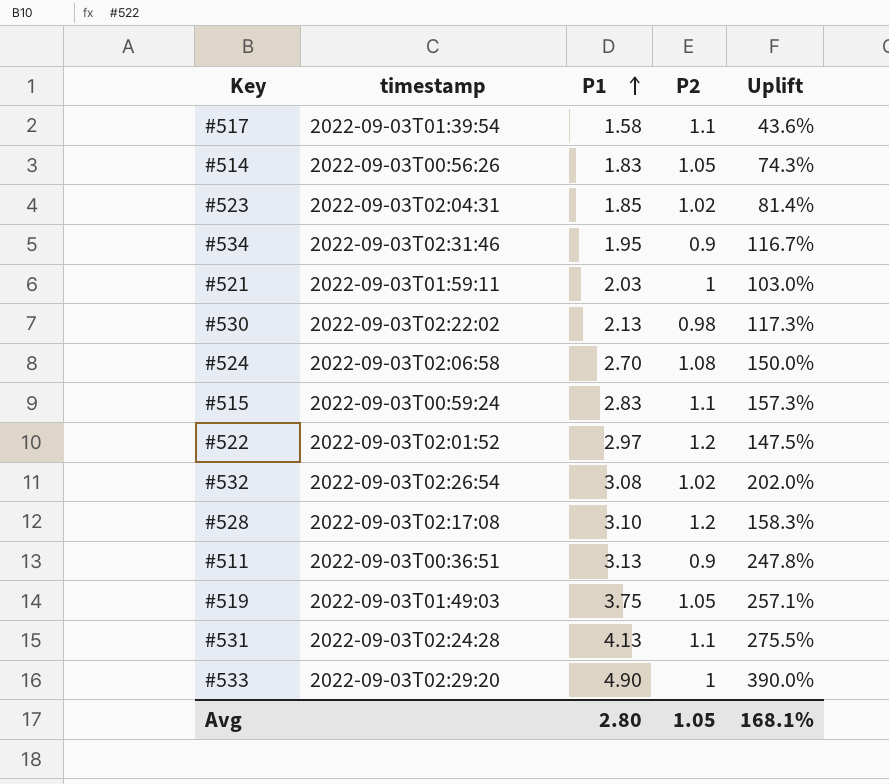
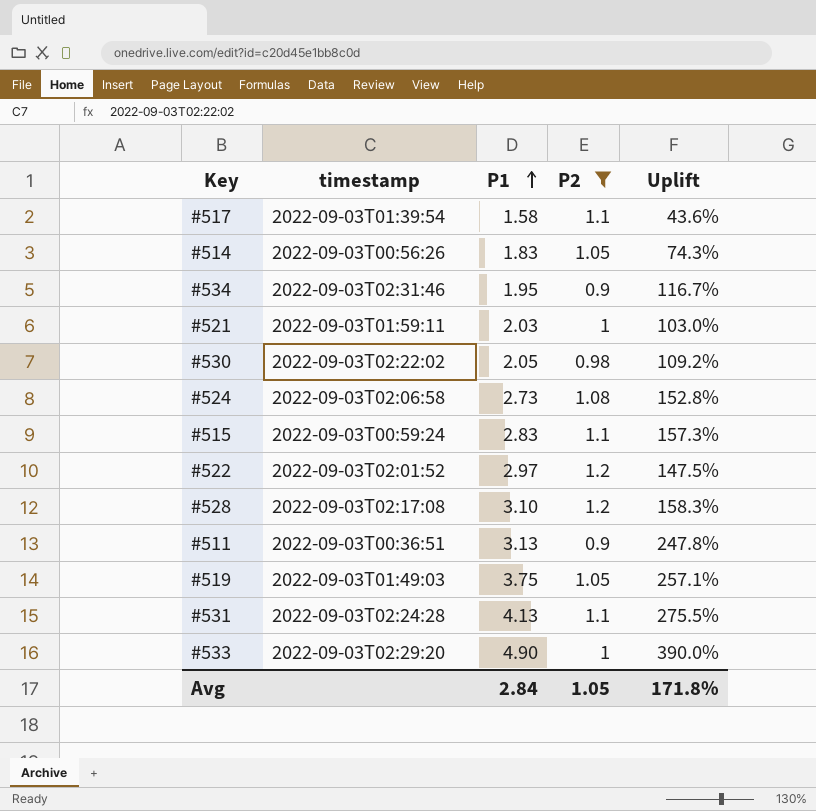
filter: none -> P2 != 1.02
#530 | P1: 2.13 -> 2.05
#530 | Uplift: 117.3% -> 109.2%
#524 | P1: 2.70 -> 2.73
#524 | Uplift: 150.0% -> 152.8%
Avg | P1: 2.80 -> 2.84
Avg | Uplift: 168.1% -> 171.8%

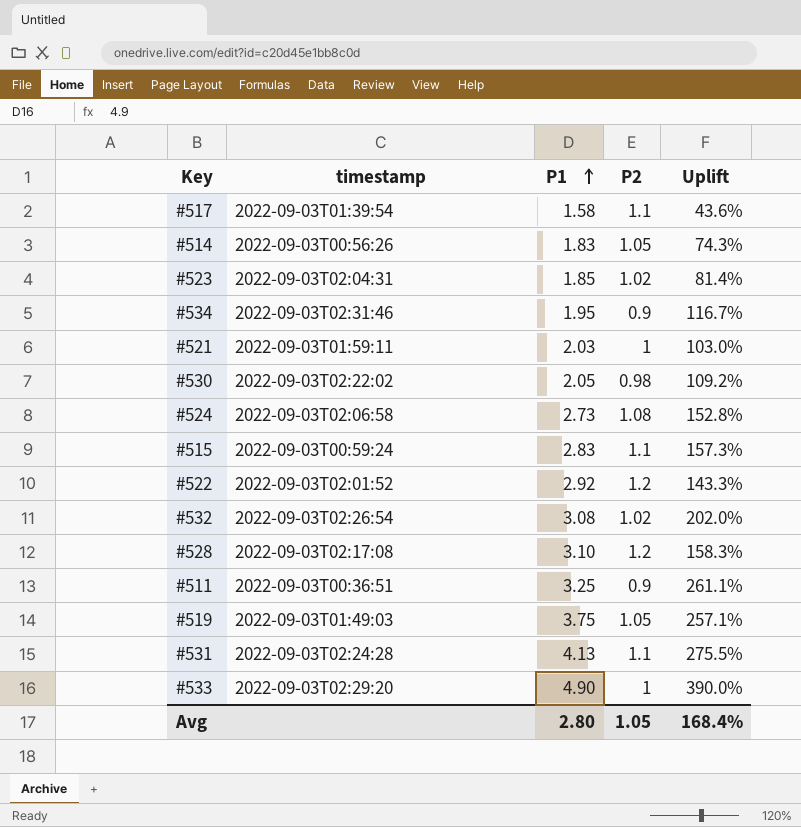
filter: P2 != 1.02 -> none
#522 | P1: 2.97 -> 2.92
#522 | Uplift: 147.5% -> 143.3%
#511 | P1: 3.13 -> 3.25
#511 | Uplift: 247.8% -> 261.1%
Avg | P1: 2.84 -> 2.80
Avg | Uplift: 171.8% -> 168.4%

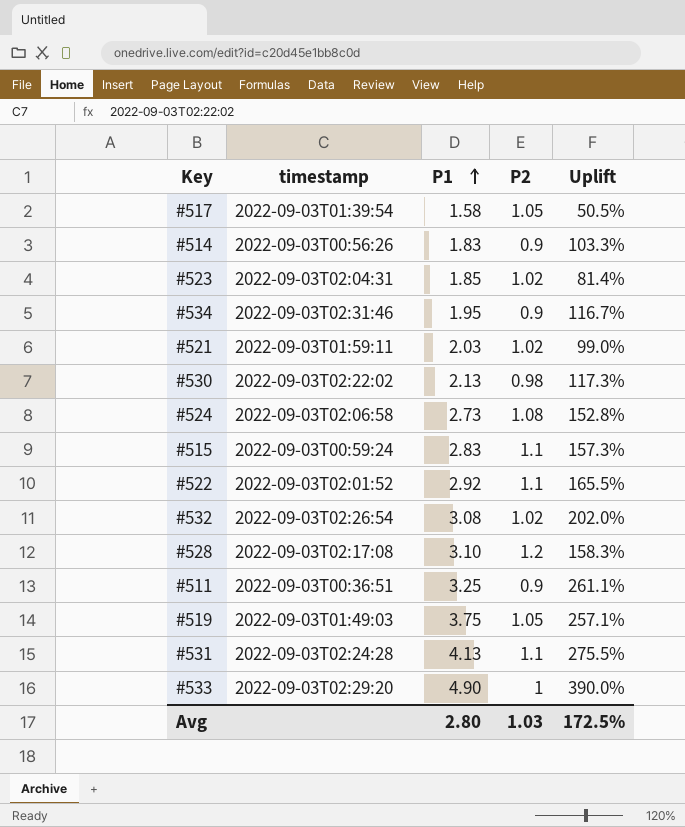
#517 | P2: 1.1 -> 1.05
#517 | Uplift: 43.6% -> 50.5%
#514 | P2: 1.05 -> 0.9
#514 | Uplift: 74.3% -> 103.3%
#521 | P2: 1 -> 1.02
#521 | Uplift: 103.0% -> 99.0%
#530 | P1: 2.05 -> 2.13
#530 | Uplift: 109.2% -> 117.3%
#522 | P2: 1.2 -> 1.1
#522 | Uplift: 143.3% -> 165.5%
Avg | P2: 1.05 -> 1.03
Avg | Uplift: 168.4% -> 172.5%

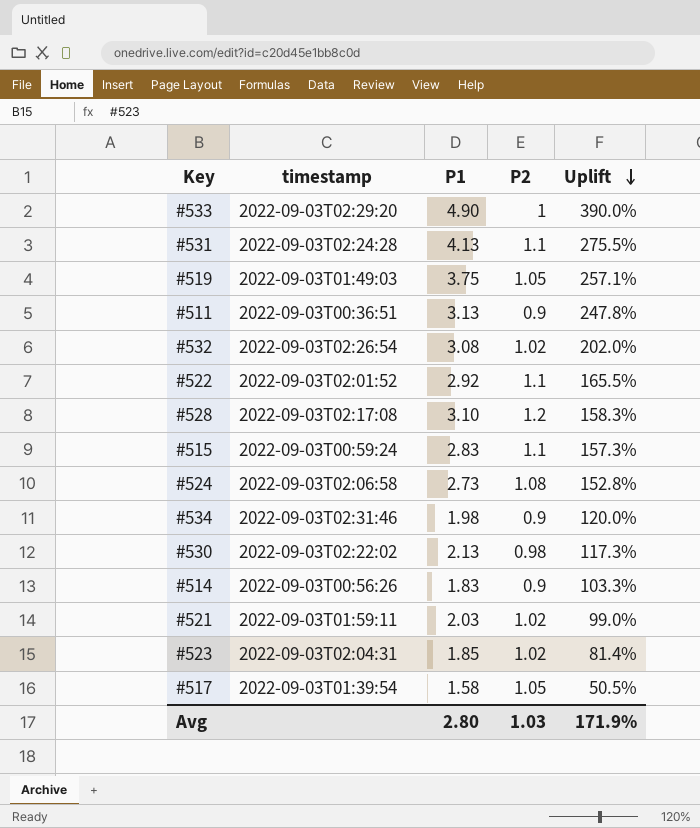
row order: P1 ascending -> Uplift descending
#511 | P1: 3.25 -> 3.13
#511 | Uplift: 261.1% -> 247.8%
#534 | P1: 1.95 -> 1.98
#534 | Uplift: 116.7% -> 120.0%
Avg | Uplift: 172.5% -> 171.9%

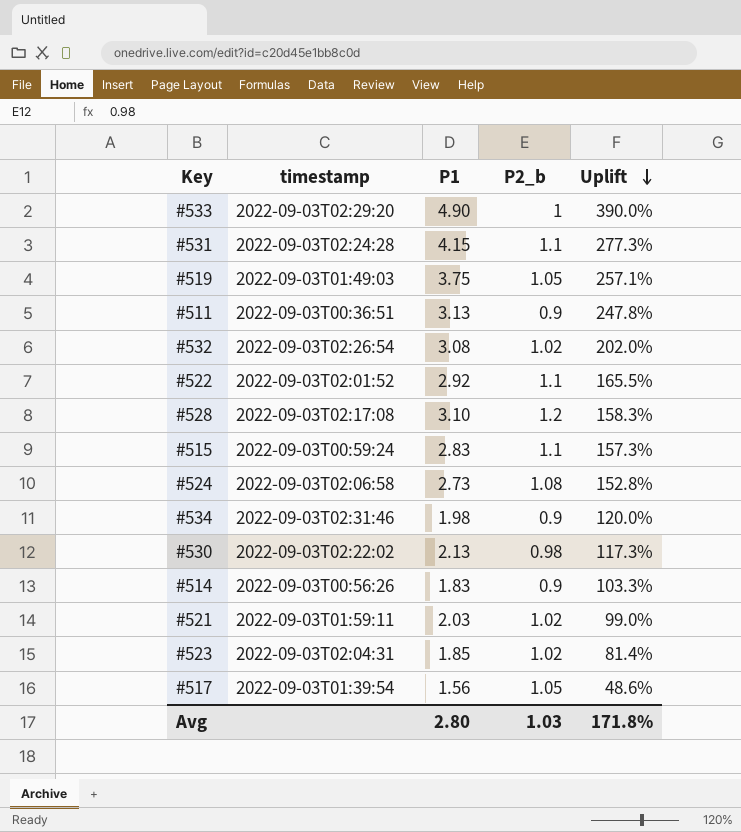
column name: P2 -> P2_b
#531 | P1: 4.13 -> 4.15
#531 | Uplift: 275.5% -> 277.3%
#517 | P1: 1.58 -> 1.56
#517 | Uplift: 50.5% -> 48.6%
Avg | Uplift: 171.9% -> 171.8%

